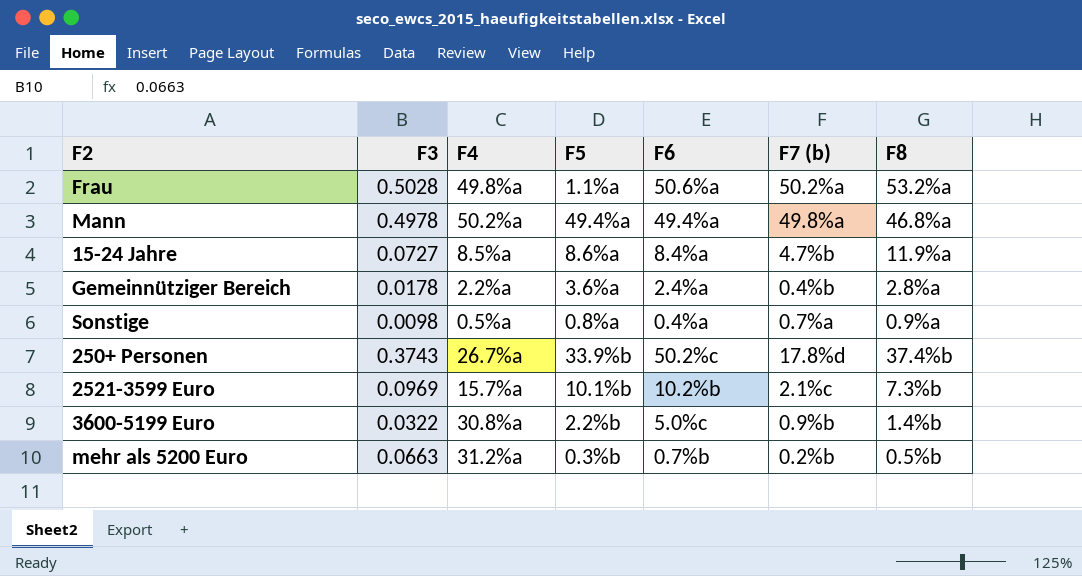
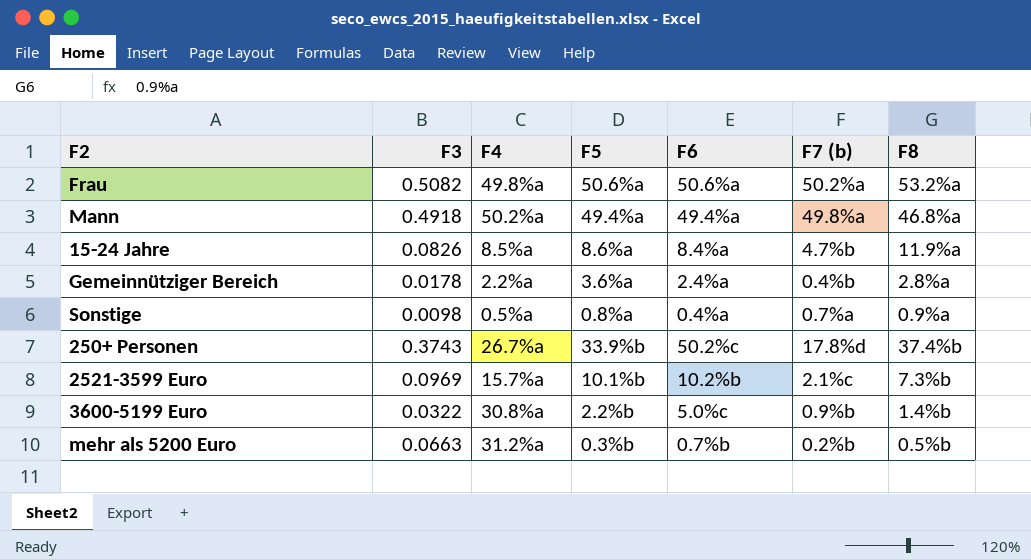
Frau | F3: 0.5028 -> 0.5082
Frau | F5: 1.1%a -> 50.6%a
Mann | F3: 0.4978 -> 0.4918
15-24 Jahre | F3: 0.0727 -> 0.0826

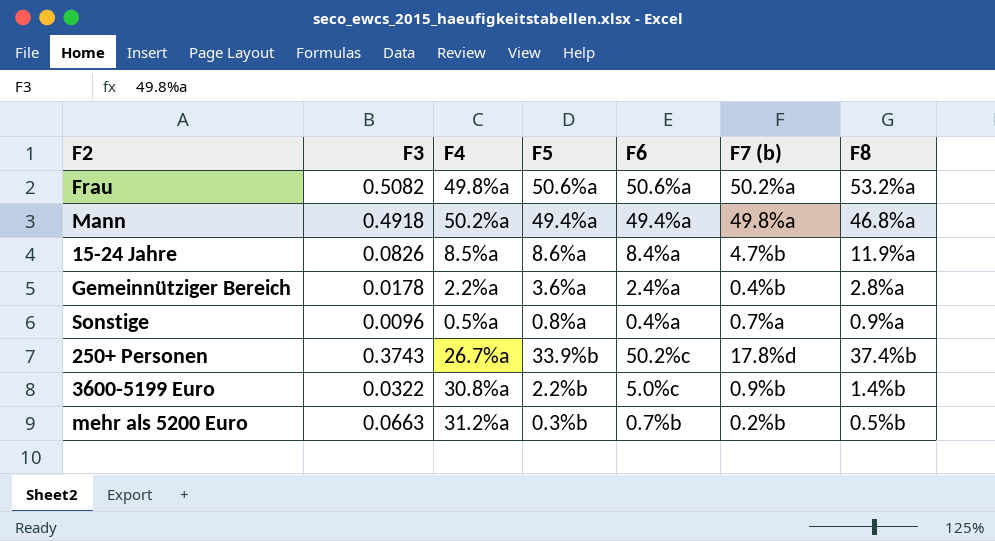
row 2521-3599 Euro: 0.0969 | 15.7%a | 10.1%b | 10.2%b | 2.1%c | 7.3%b -> none
Sonstige | F3: 0.0098 -> 0.0096

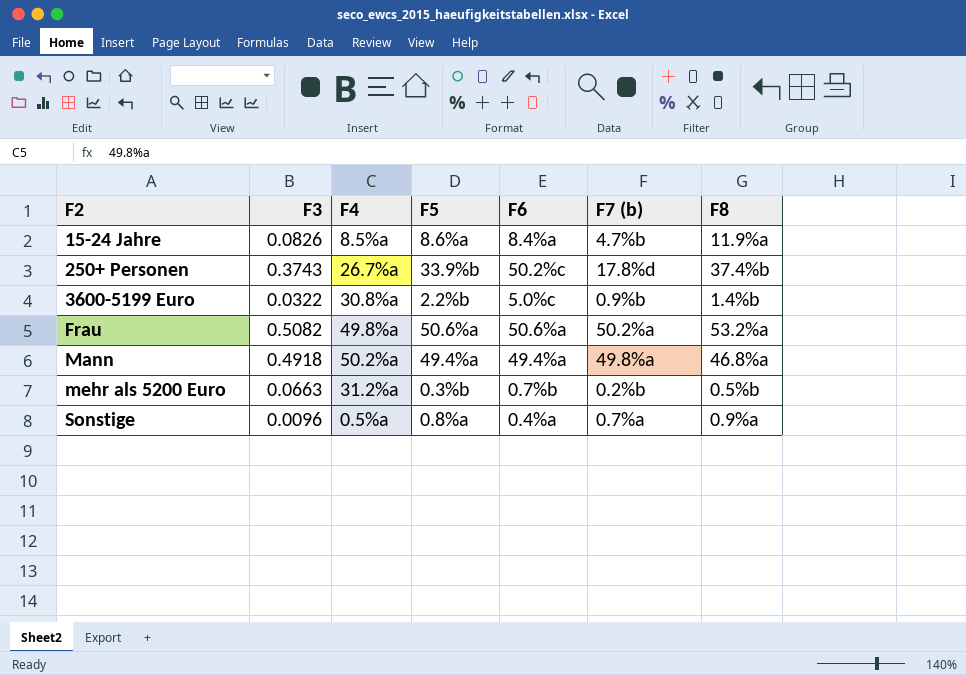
row order: none -> F2 ascending
row Gemeinnütziger Bereich: 0.0178 | 2.2%a | 3.6%a | 2.4%a | 0.4%b | 2.8%a -> none

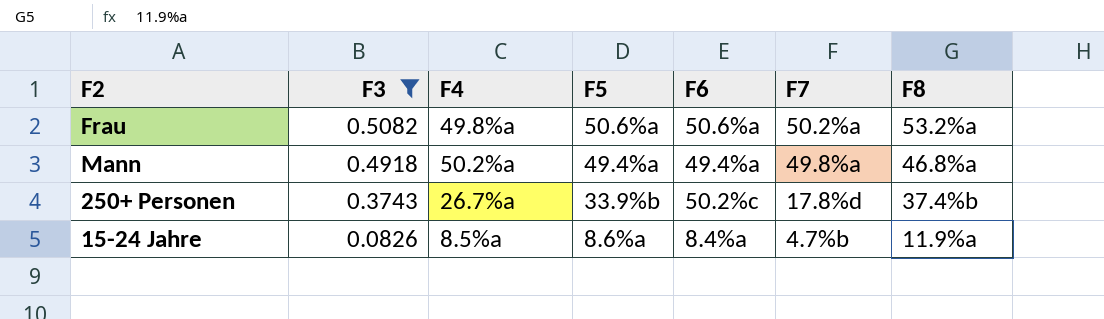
filter: none -> F3 >= 0.0826
row order: F2 ascending -> F3 descending
column name: F7 (b) -> F7

